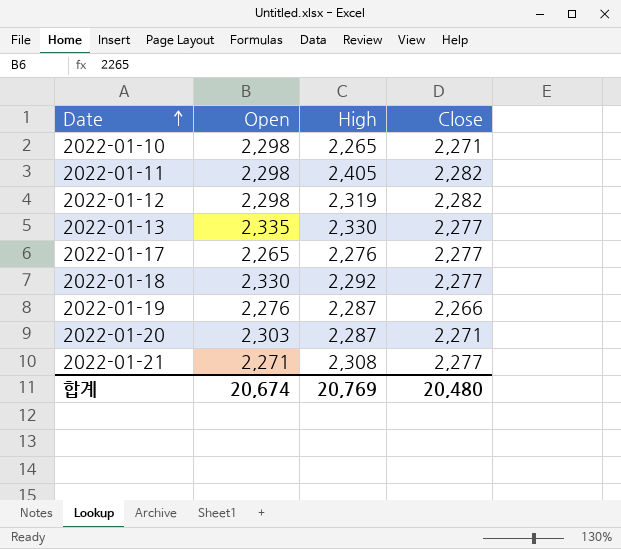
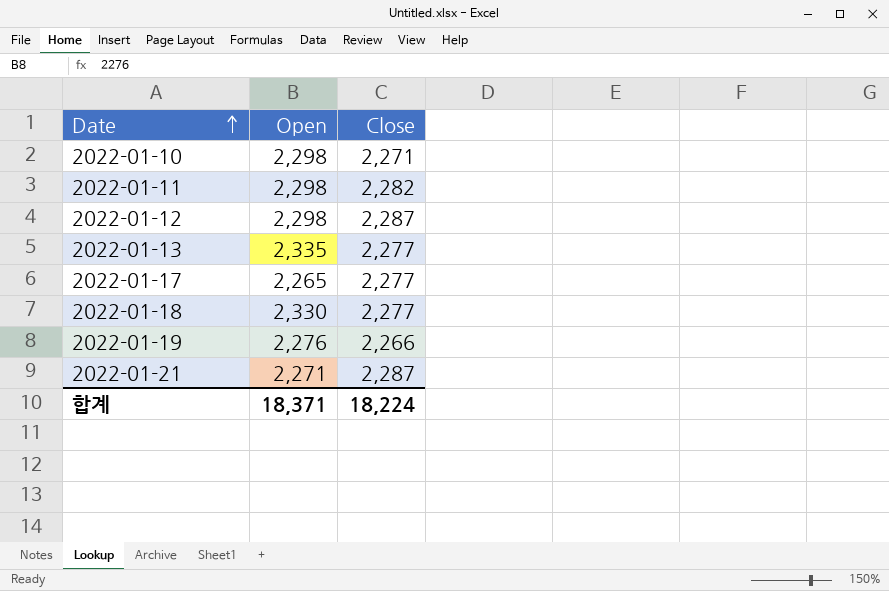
column High | position: 3 -> none
row 2022-01-20: 2,303 | 2,287 | 2,271 -> none
2022-01-12 | Close: 2,282 -> 2,287
2022-01-21 | Close: 2,277 -> 2,287
합계 | Open: 20,674 -> 18,371
합계 | Close: 20,480 -> 18,224

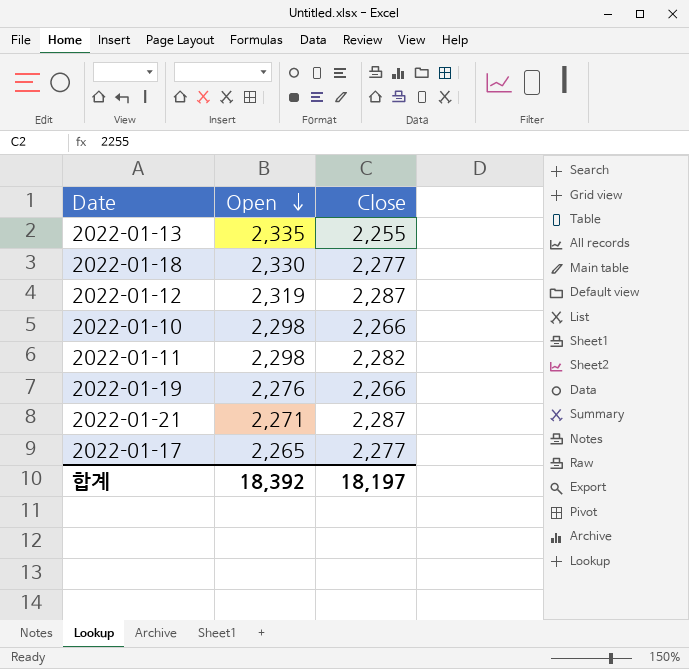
row order: Date ascending -> Open descending
2022-01-13 | Close: 2,277 -> 2,255
2022-01-12 | Open: 2,298 -> 2,319
2022-01-10 | Close: 2,271 -> 2,266
합계 | Open: 18,371 -> 18,392
합계 | Close: 18,224 -> 18,197

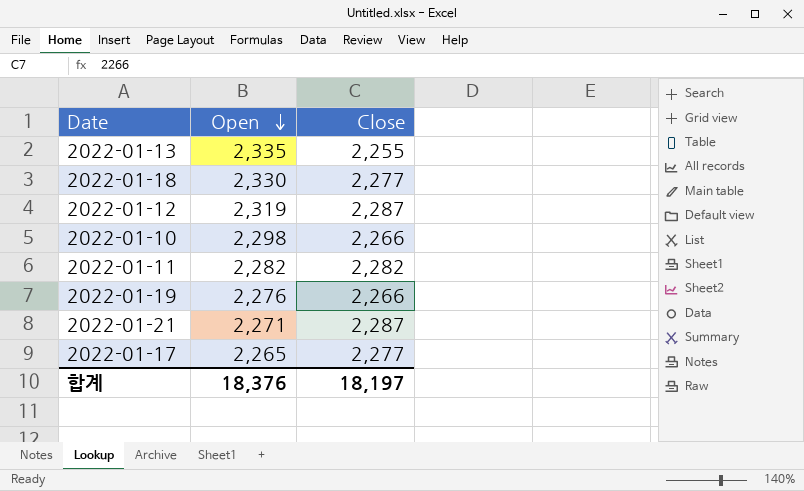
2022-01-11 | Open: 2,298 -> 2,282
합계 | Open: 18,392 -> 18,376

